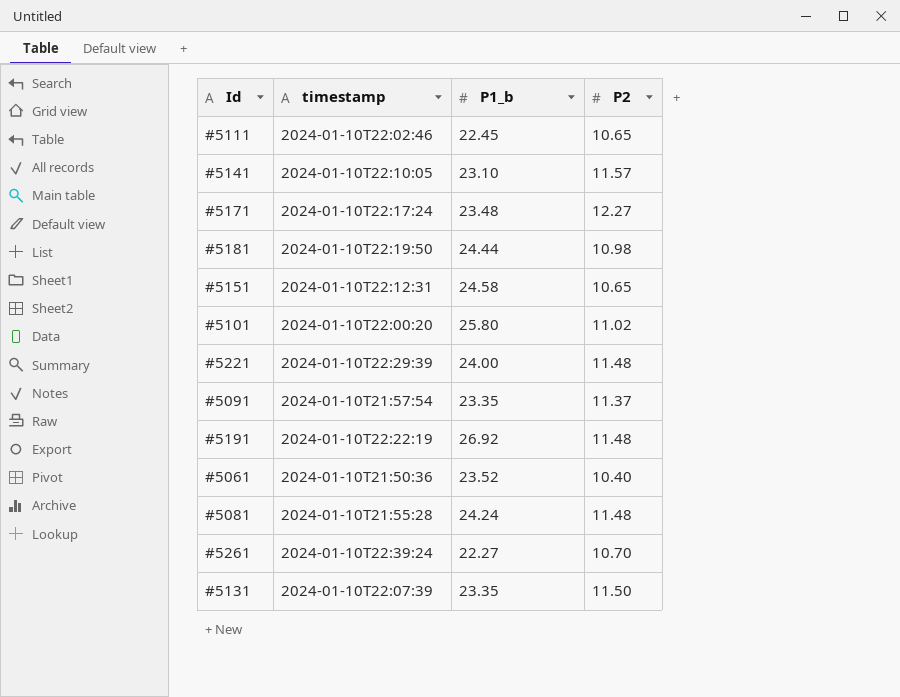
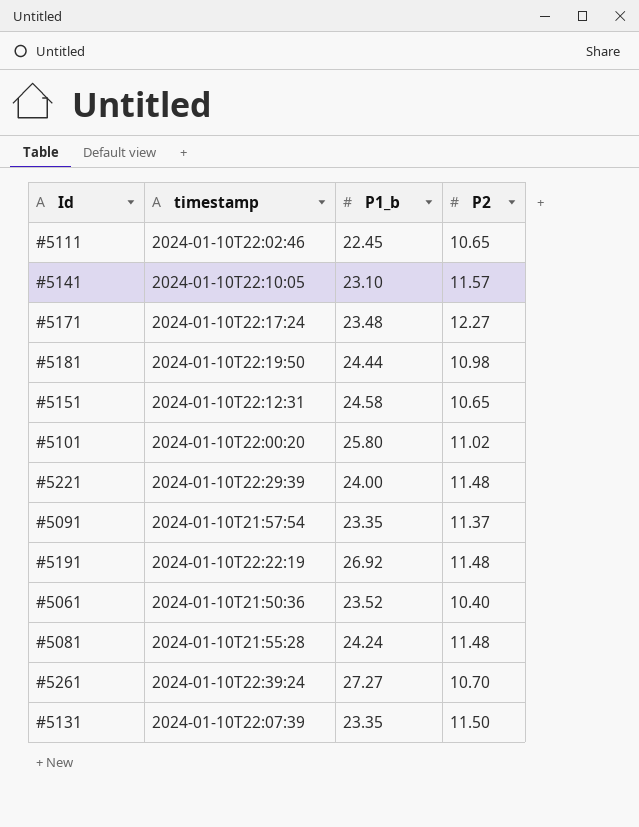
#5261 | P1_b: 22.27 -> 27.27

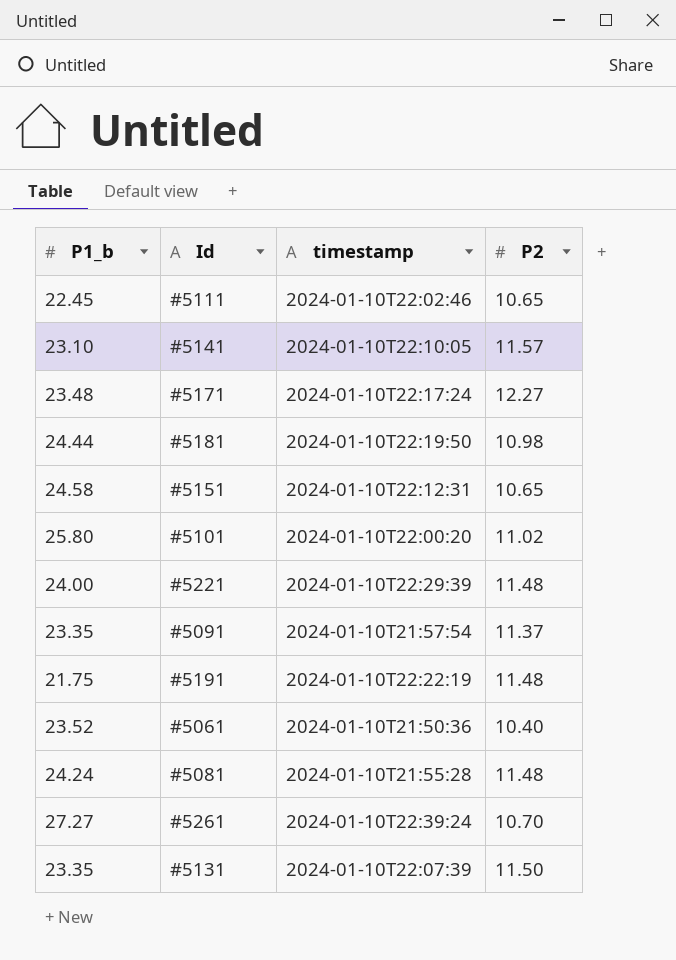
column P1_b | position: 3 -> 1
#5191 | P1_b: 26.92 -> 21.75

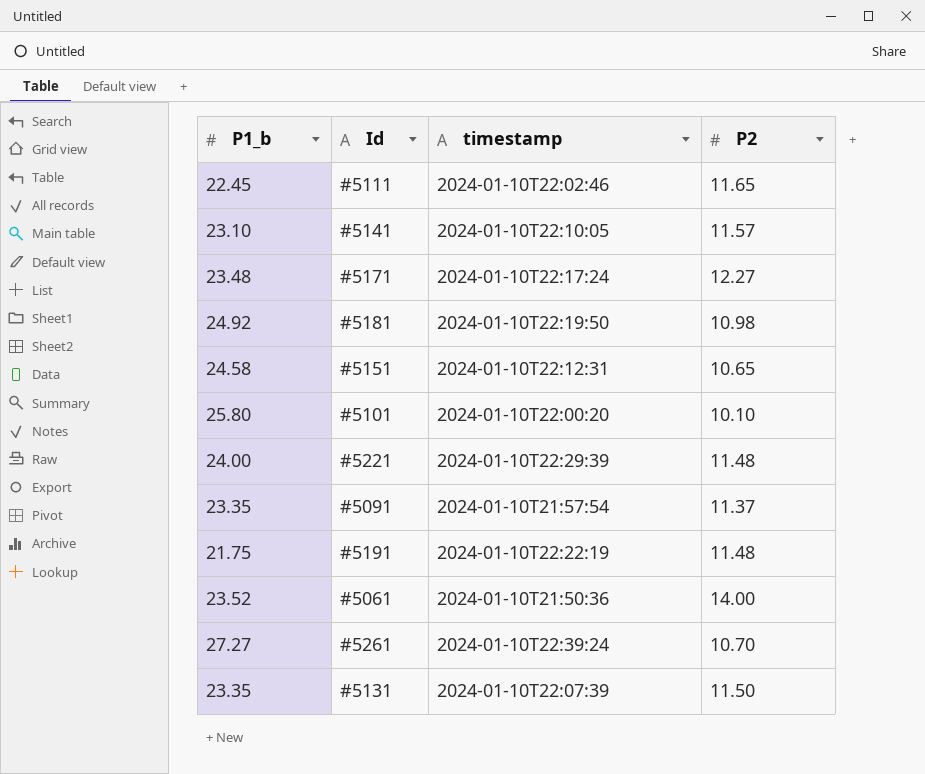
row #5081: 24.24 | 2024-01-10T21:55:28 | 11.48 -> none
#5111 | P2: 10.65 -> 11.65
#5181 | P1_b: 24.44 -> 24.92
#5101 | P2: 11.02 -> 10.10
#5061 | P2: 10.40 -> 14.00

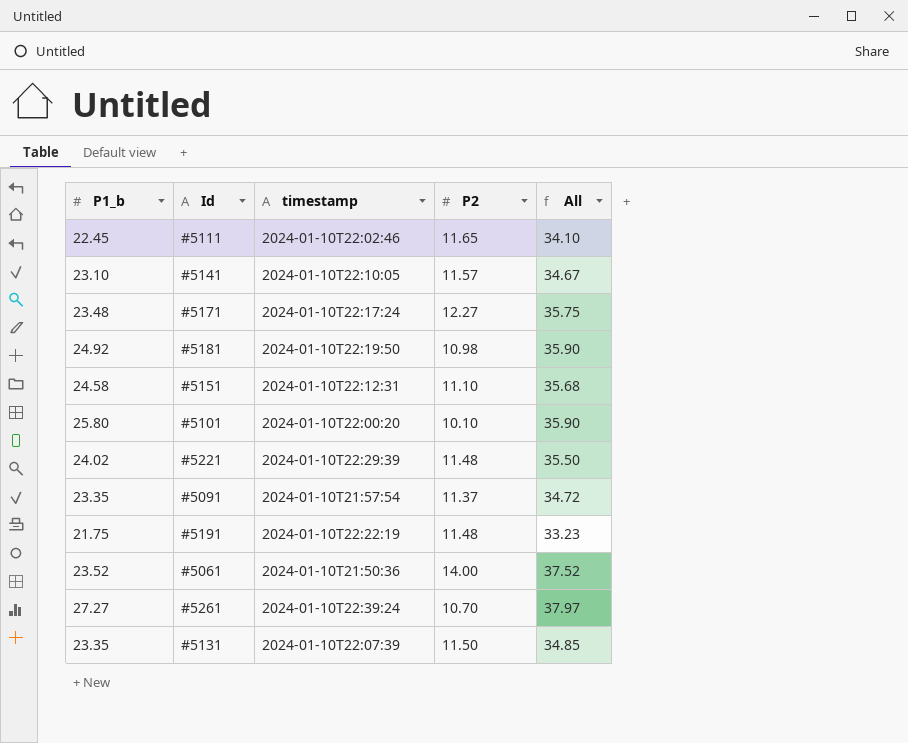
column All | formula: none -> [P1_b] + [P2]
#5151 | P2: 10.65 -> 11.10
#5221 | P1_b: 24.00 -> 24.02

